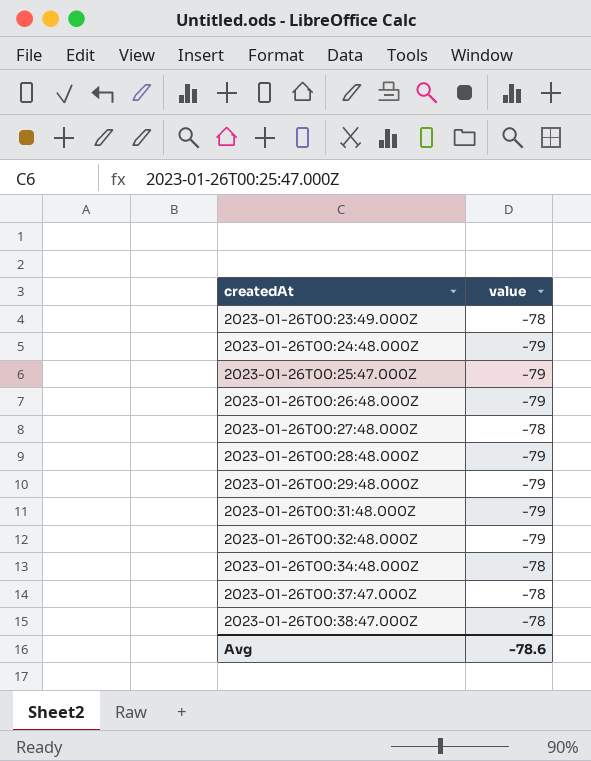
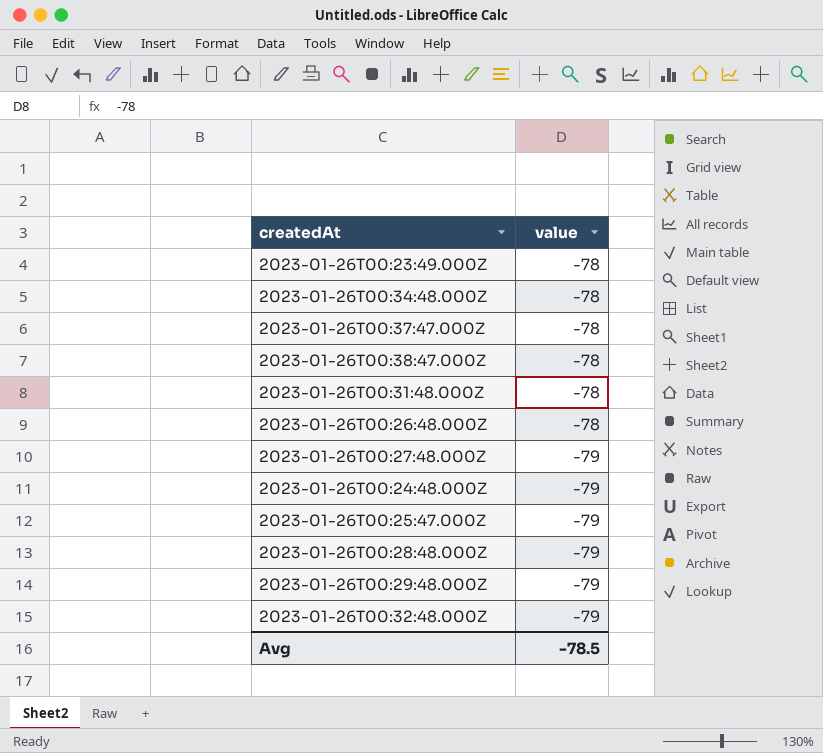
row order: createdAt ascending -> value descending
2023-01-26T00:31:48.000Z | value: -79 -> -78
2023-01-26T00:26:48.000Z | value: -79 -> -78
2023-01-26T00:27:48.000Z | value: -78 -> -79
Avg | value: -78.6 -> -78.5

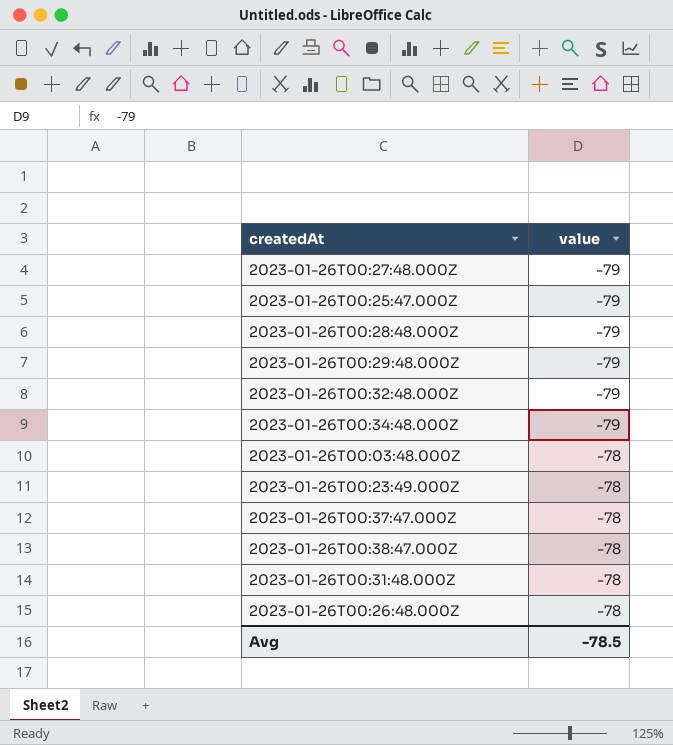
row order: value descending -> value ascending
row 2023-01-26T00:24:48.000Z: -79 -> none
2023-01-26T00:34:48.000Z | value: -78 -> -79
row 2023-01-26T00:03:48.000Z: none -> -78

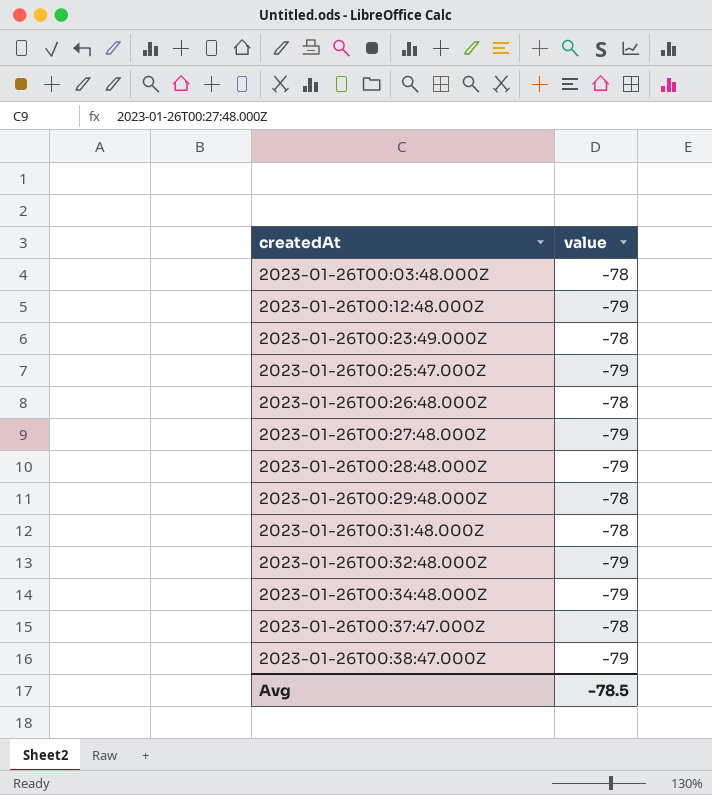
row order: value ascending -> createdAt ascending
row 2023-01-26T00:12:48.000Z: none -> -79
2023-01-26T00:29:48.000Z | value: -79 -> -78
2023-01-26T00:38:47.000Z | value: -78 -> -79

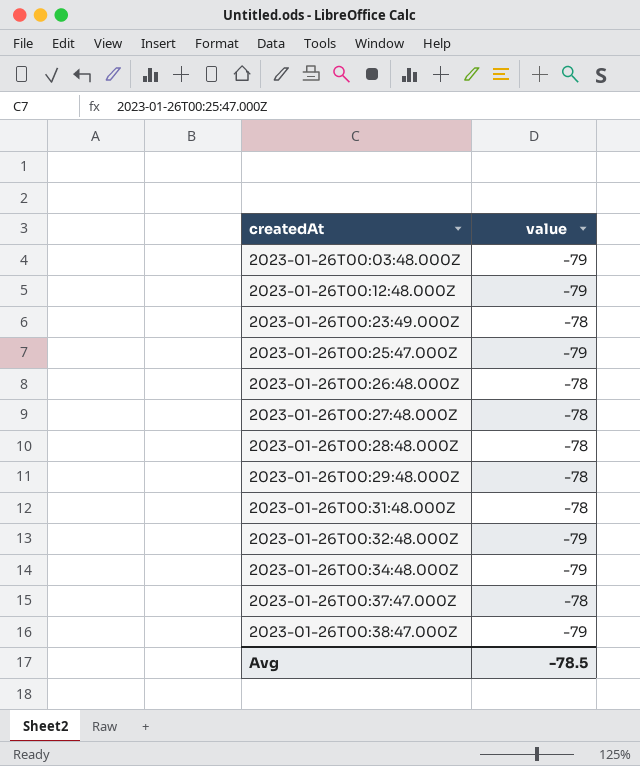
2023-01-26T00:03:48.000Z | value: -78 -> -79
2023-01-26T00:27:48.000Z | value: -79 -> -78
2023-01-26T00:28:48.000Z | value: -79 -> -78

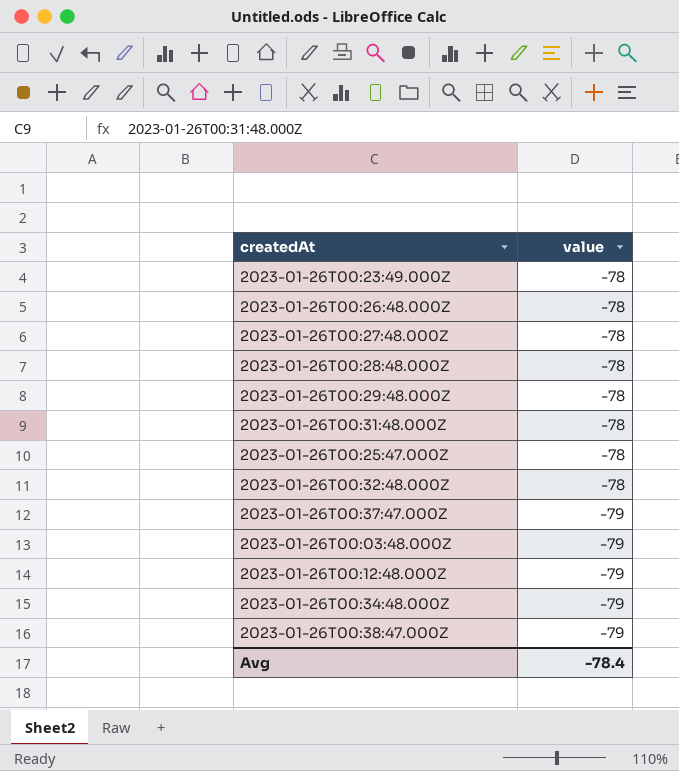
row order: createdAt ascending -> value descending
2023-01-26T00:25:47.000Z | value: -79 -> -78
2023-01-26T00:32:48.000Z | value: -79 -> -78
2023-01-26T00:37:47.000Z | value: -78 -> -79
Avg | value: -78.5 -> -78.4

